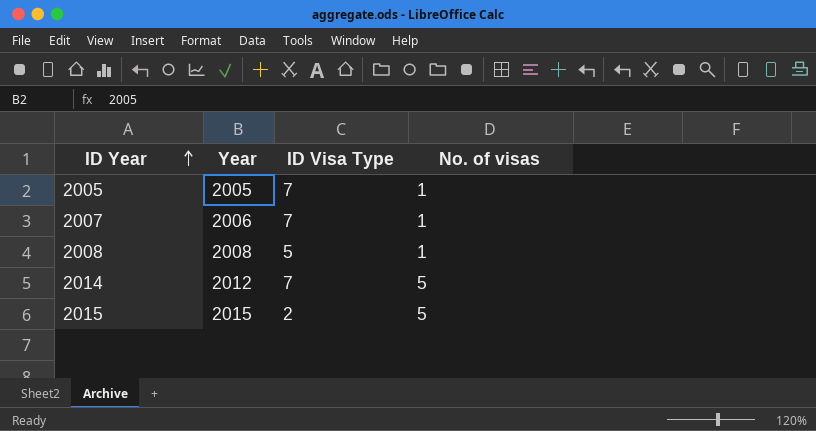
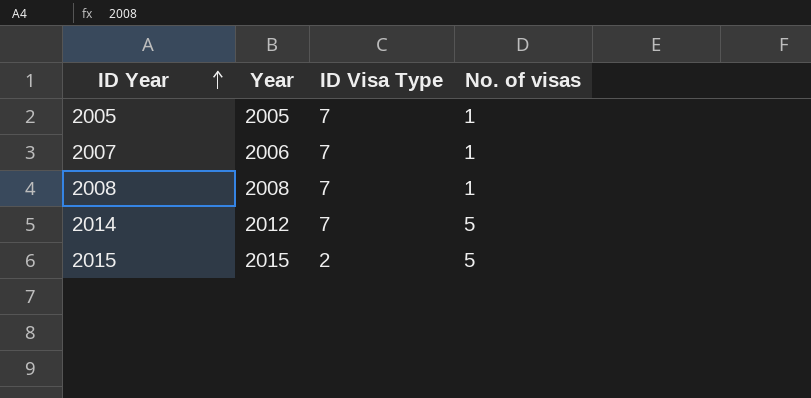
2008 | ID Visa Type: 5 -> 7

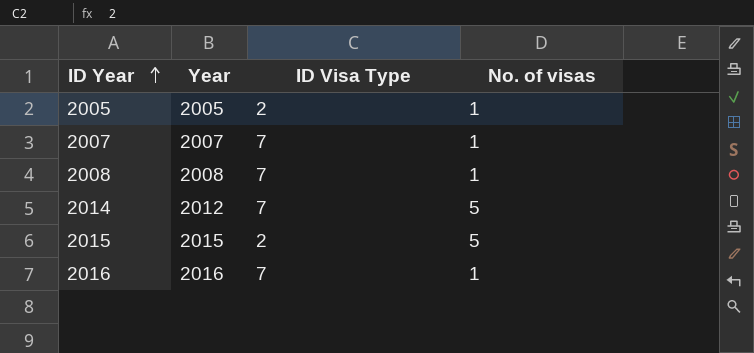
2005 | ID Visa Type: 7 -> 2
2007 | Year: 2006 -> 2007
row 2016: none -> 2016 | 7 | 1

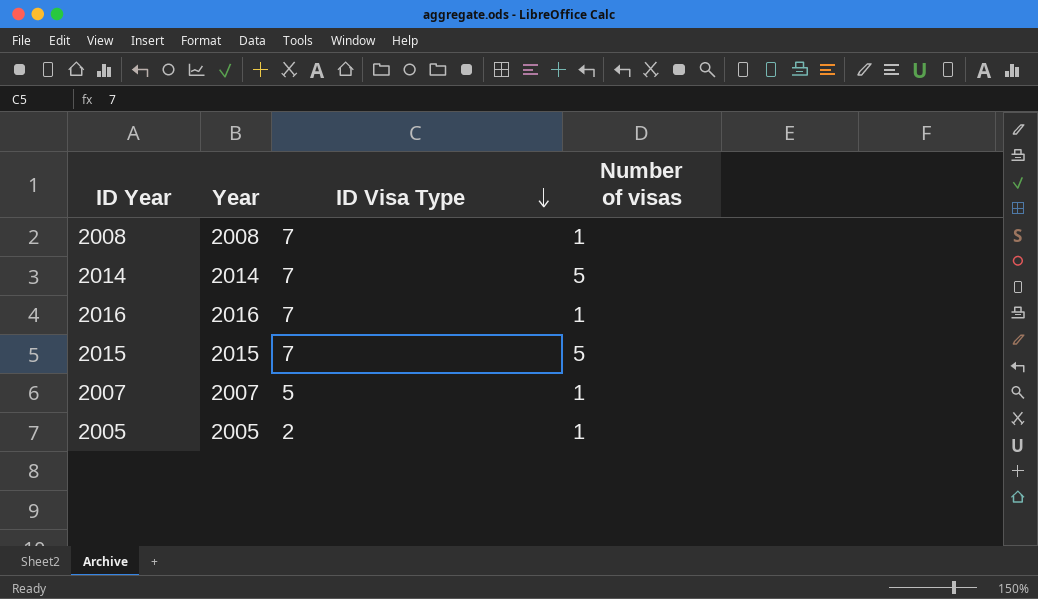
row order: ID Year ascending -> ID Visa Type descending
column name: No. of visas -> Number of visas
2014 | Year: 2012 -> 2014
2015 | ID Visa Type: 2 -> 7
2007 | ID Visa Type: 7 -> 5

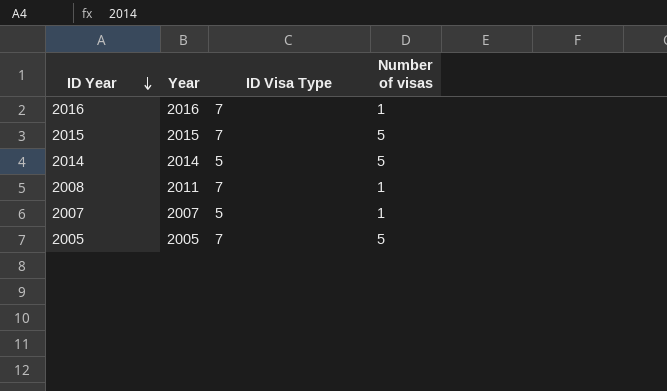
row order: ID Visa Type descending -> ID Year descending
2014 | ID Visa Type: 7 -> 5
2008 | Year: 2008 -> 2011
2005 | ID Visa Type: 2 -> 7
2005 | Number of visas: 1 -> 5

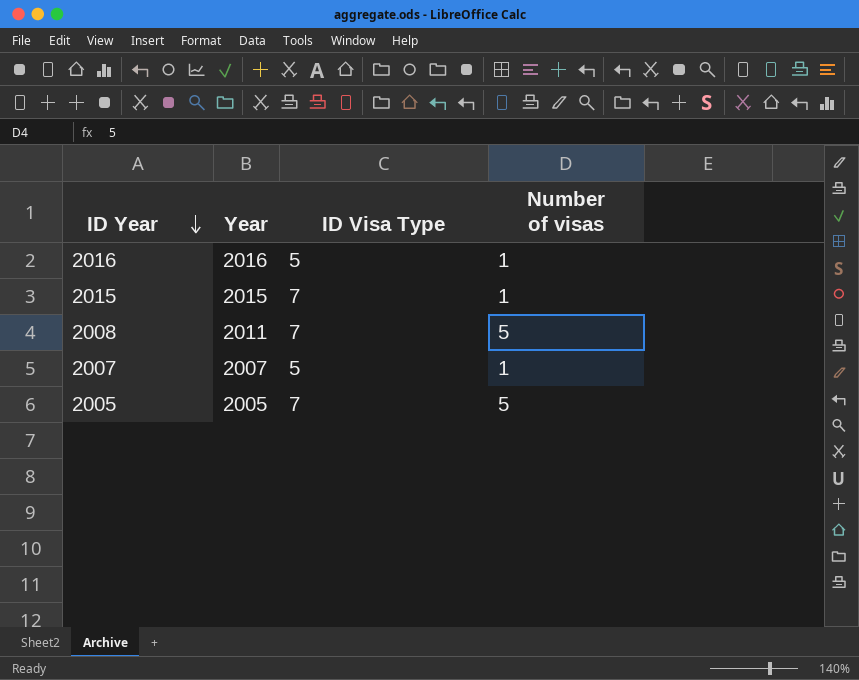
row 2014: 2014 | 5 | 5 -> none
2016 | ID Visa Type: 7 -> 5
2015 | Number of visas: 5 -> 1
2008 | Number of visas: 1 -> 5

